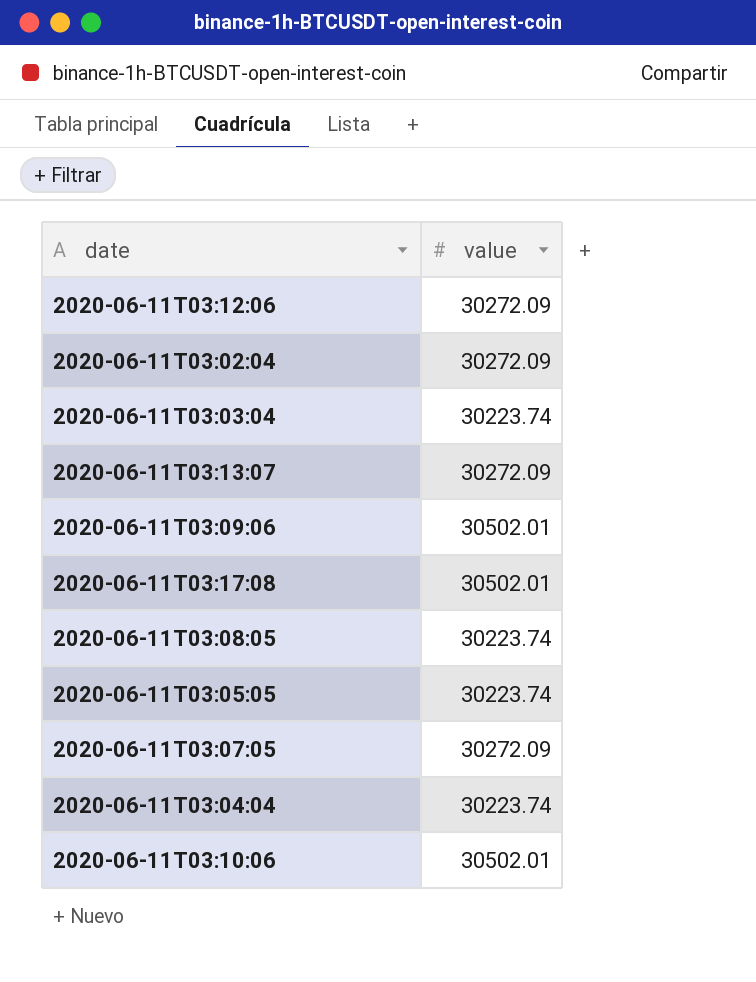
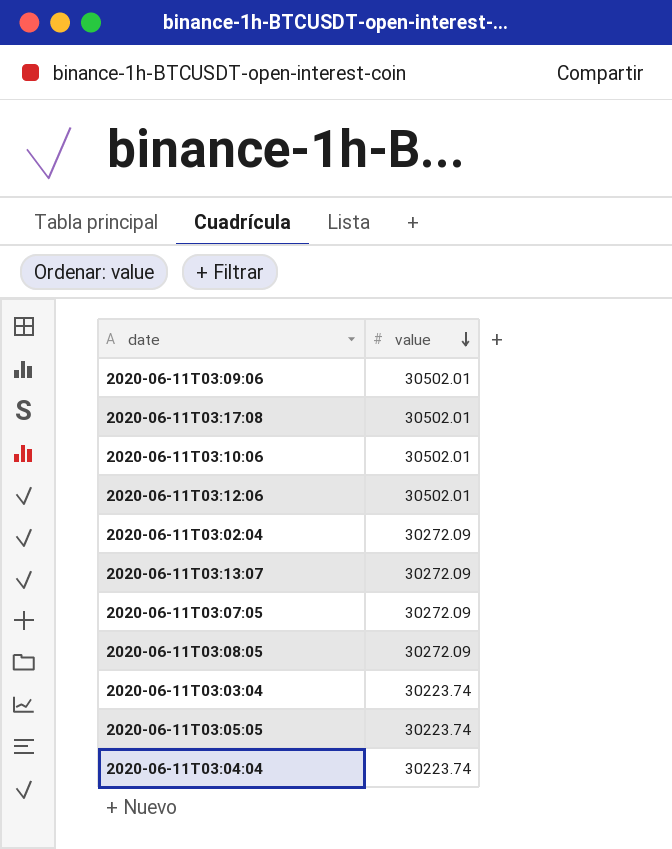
row order: none -> value descending
2020-06-11T03:12:06 | value: 30272.09 -> 30502.01
2020-06-11T03:08:05 | value: 30223.74 -> 30272.09

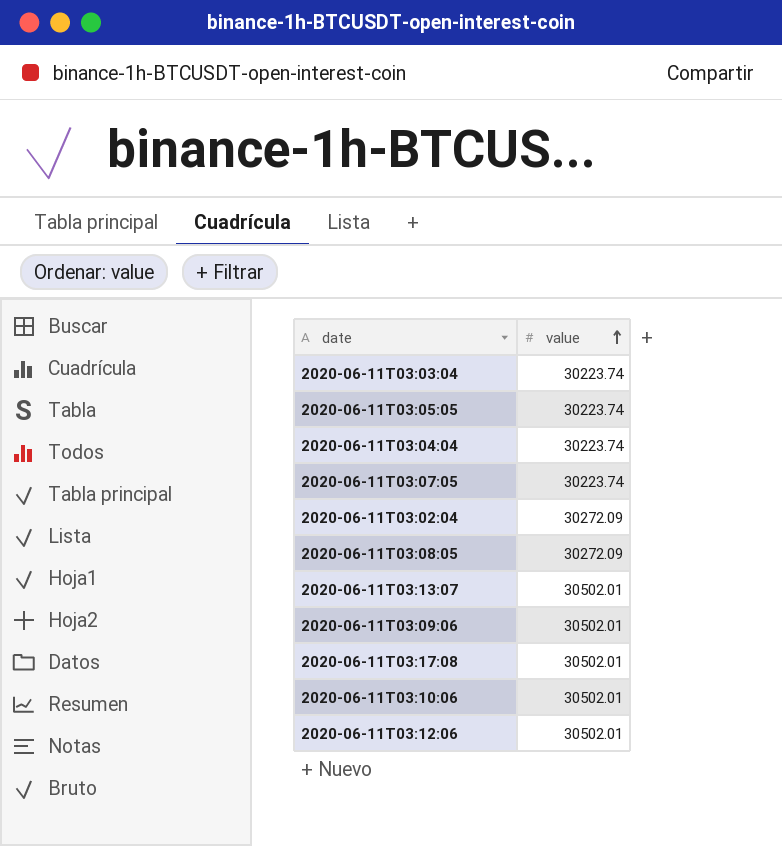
row order: value descending -> value ascending
2020-06-11T03:07:05 | value: 30272.09 -> 30223.74
2020-06-11T03:13:07 | value: 30272.09 -> 30502.01

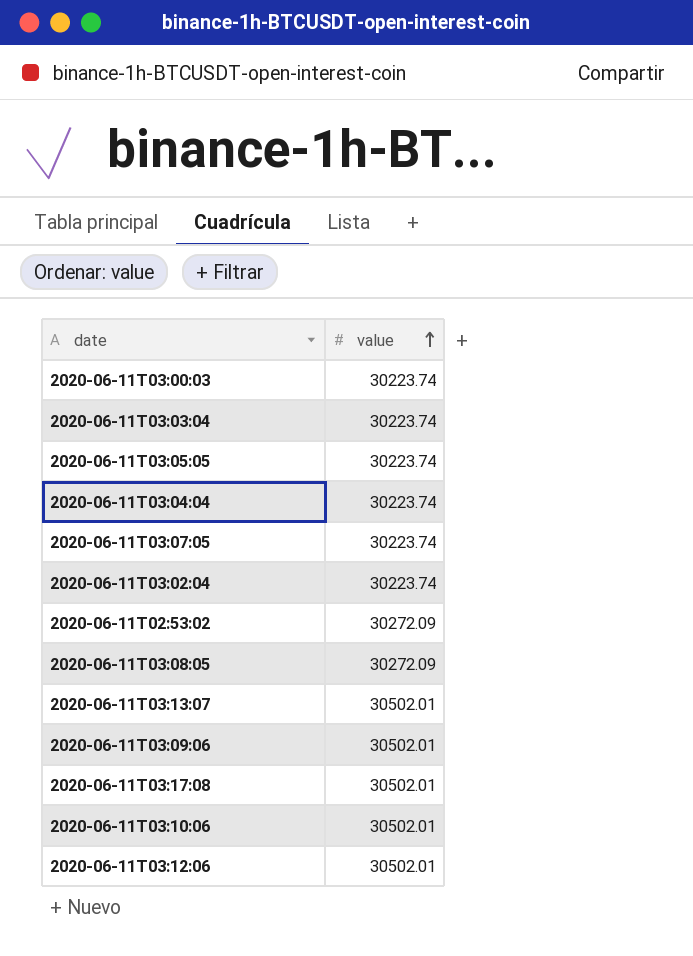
row 2020-06-11T03:00:03: none -> 30223.74
2020-06-11T03:02:04 | value: 30272.09 -> 30223.74
row 2020-06-11T02:53:02: none -> 30272.09

